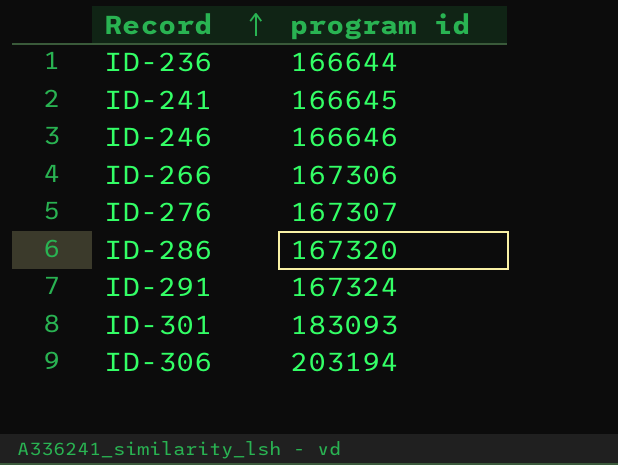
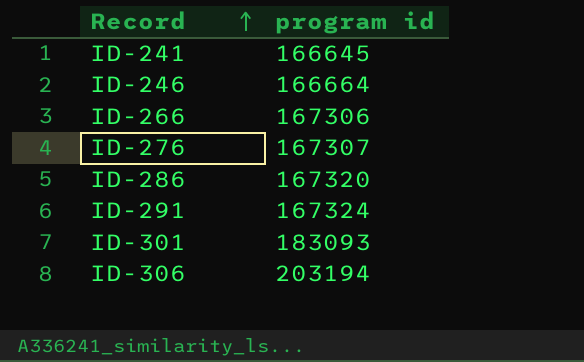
row ID-236: 166644 -> none
ID-246 | program id: 166646 -> 166664

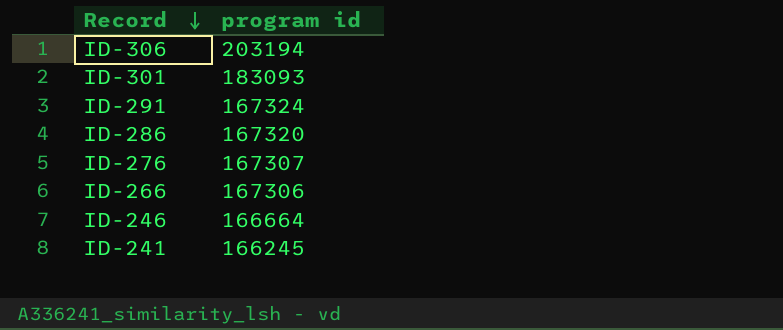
row order: Record ascending -> Record descending
ID-241 | program id: 166645 -> 166245

